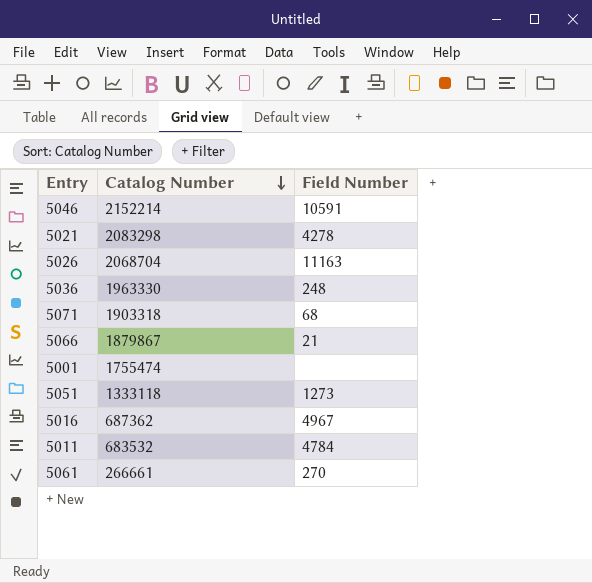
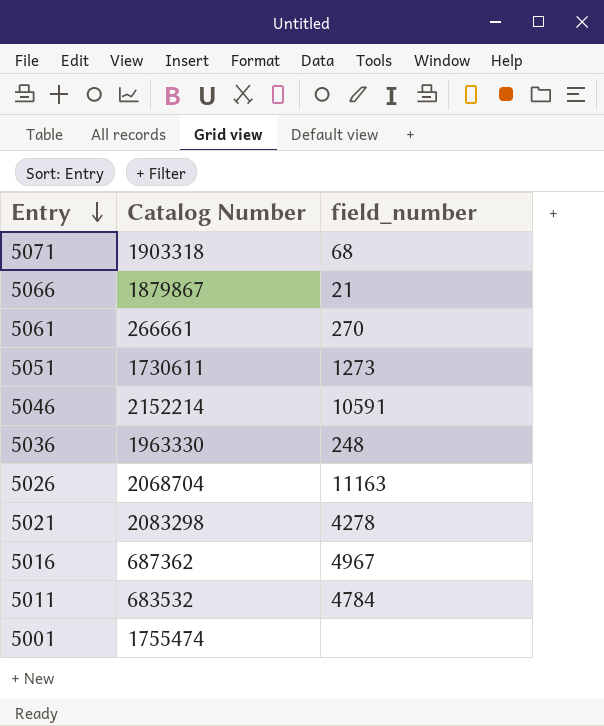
row order: Catalog Number descending -> Entry descending
column name: Field Number -> field_number
5051 | Catalog Number: 1333118 -> 1730611

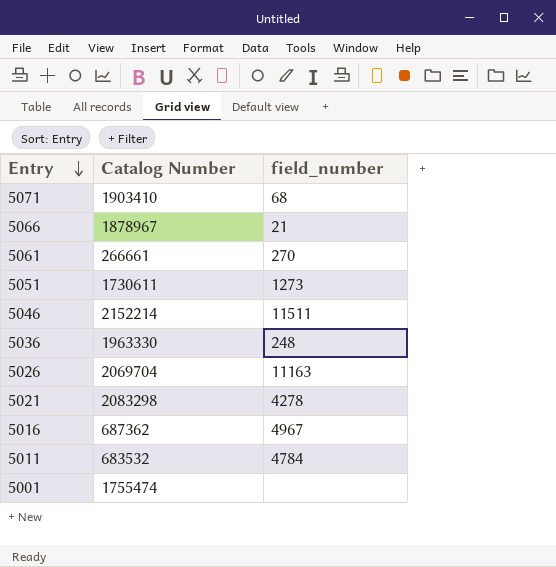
5071 | Catalog Number: 1903318 -> 1903410
5066 | Catalog Number: 1879867 -> 1878967
5046 | field_number: 10591 -> 11511
5026 | Catalog Number: 2068704 -> 2069704

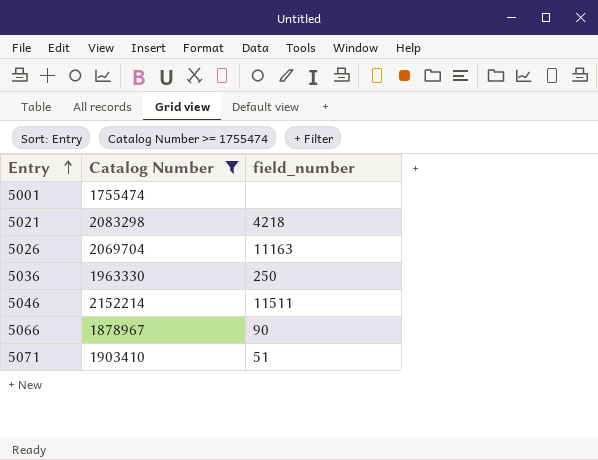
filter: none -> Catalog Number >= 1755474
row order: Entry descending -> Entry ascending
5021 | field_number: 4278 -> 4218
5036 | field_number: 248 -> 250
5066 | field_number: 21 -> 90
5071 | field_number: 68 -> 51

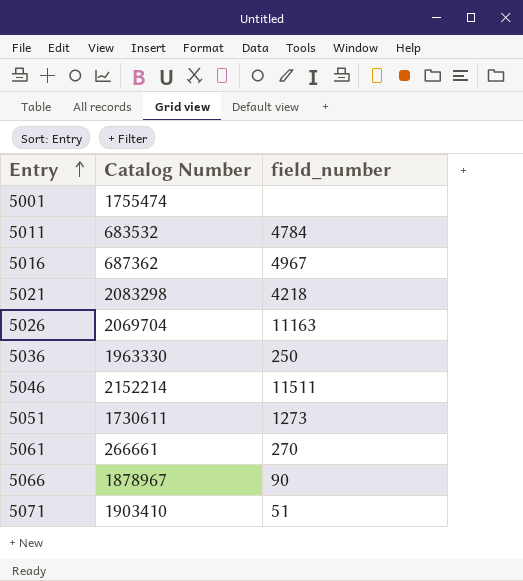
filter: Catalog Number >= 1755474 -> none

